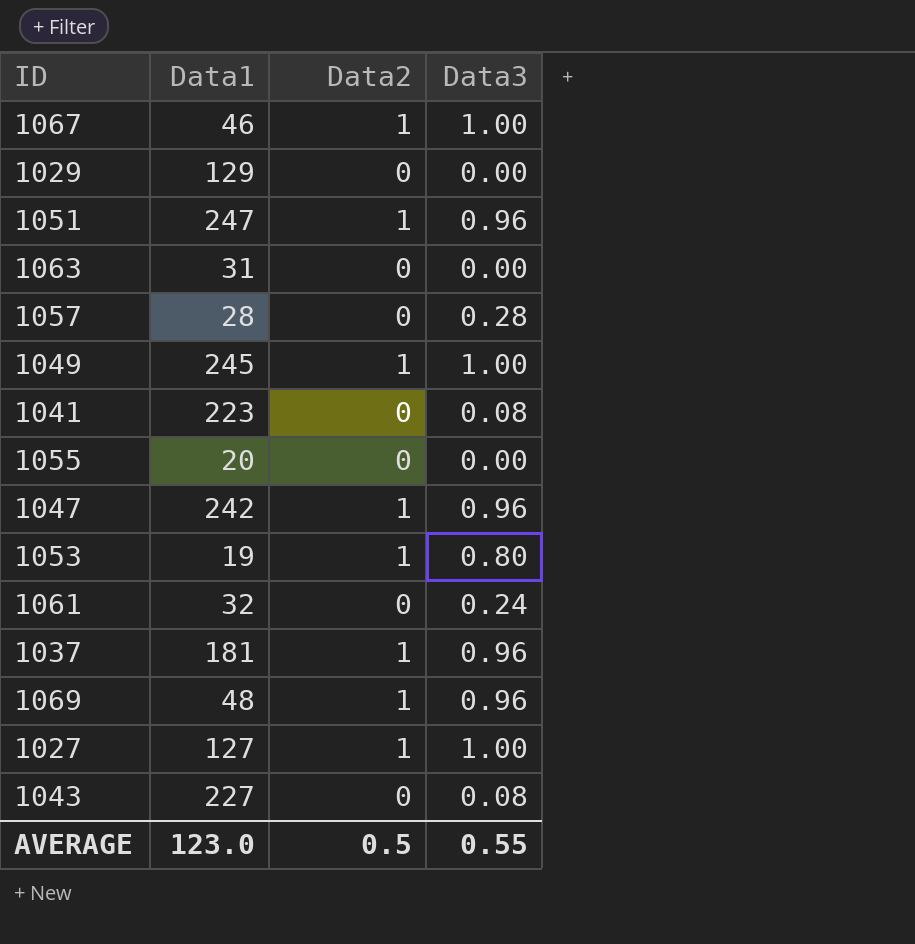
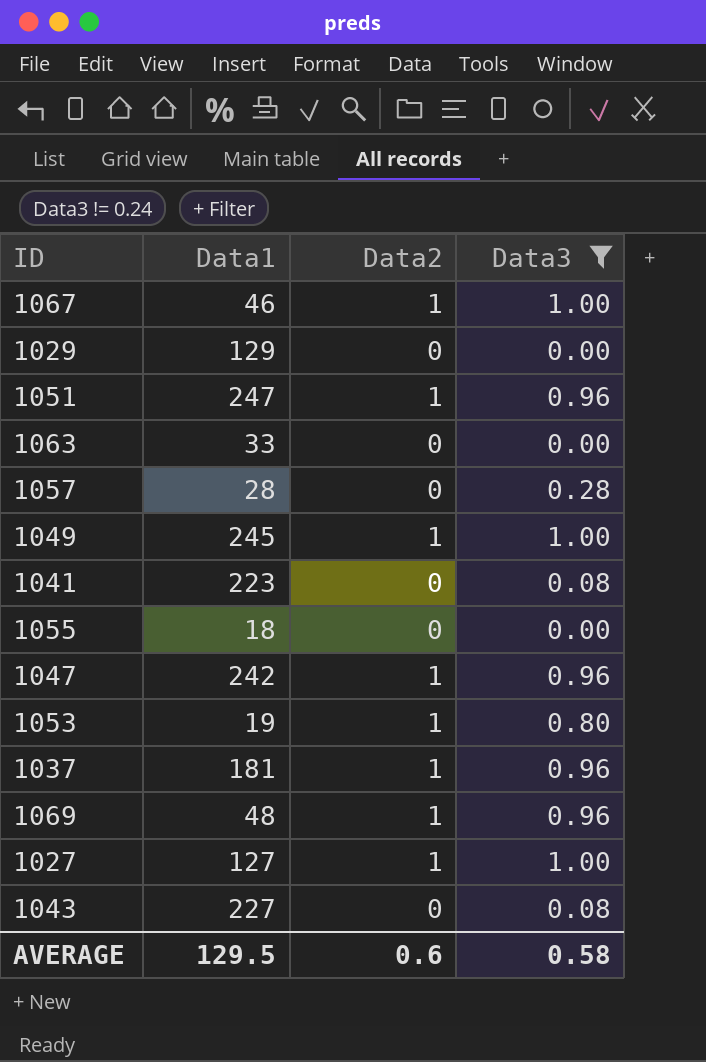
filter: none -> Data3 != 0.24
1063 | Data1: 31 -> 33
1055 | Data1: 20 -> 18
AVERAGE | Data1: 123.0 -> 129.5
AVERAGE | Data2: 0.5 -> 0.6
AVERAGE | Data3: 0.55 -> 0.58

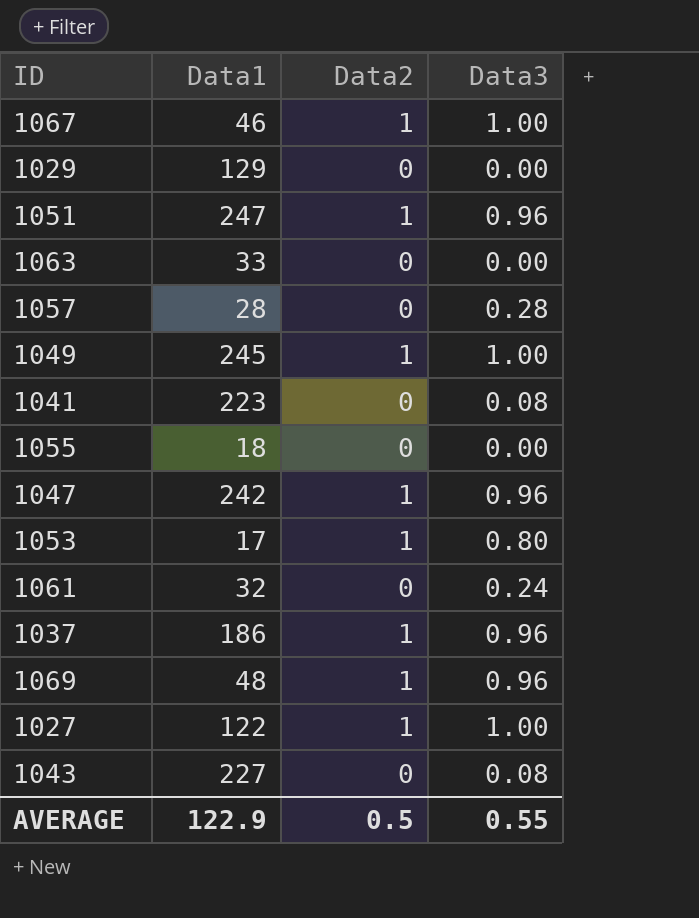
filter: Data3 != 0.24 -> none
1053 | Data1: 19 -> 17
1037 | Data1: 181 -> 186
1027 | Data1: 127 -> 122
AVERAGE | Data1: 129.5 -> 122.9
AVERAGE | Data2: 0.6 -> 0.5
AVERAGE | Data3: 0.58 -> 0.55

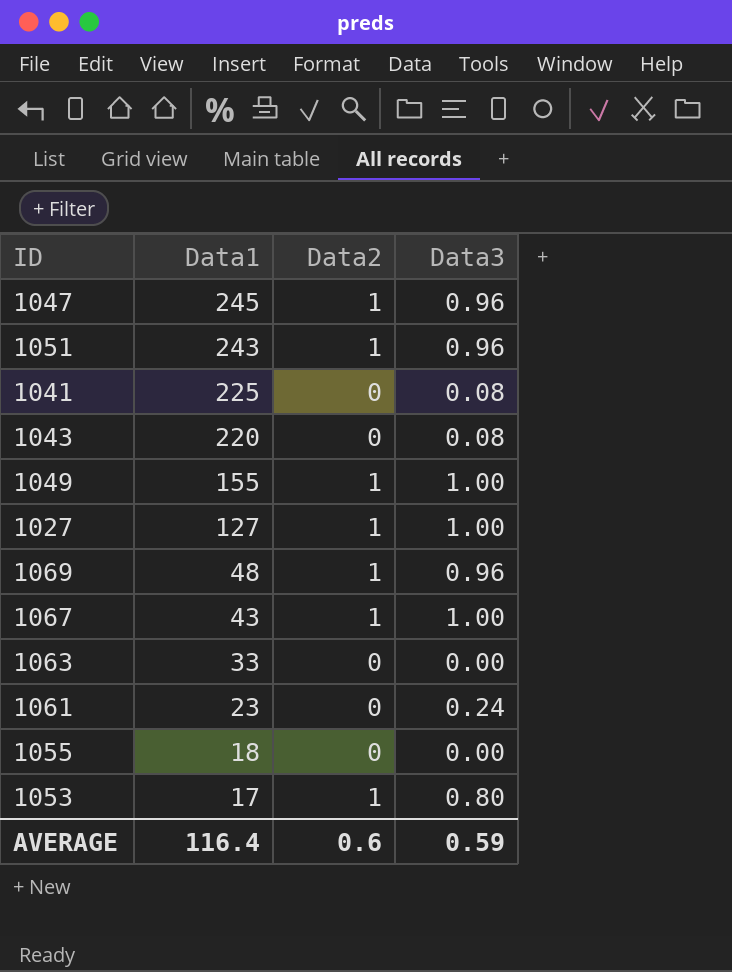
row order: none -> Data1 descending
row 1029: 129 | 0 | 0.00 -> none
row 1057: 28 | 0 | 0.28 -> none
row 1037: 186 | 1 | 0.96 -> none
1047 | Data1: 242 -> 245
1051 | Data1: 247 -> 243
1041 | Data1: 223 -> 225
1043 | Data1: 227 -> 220
1049 | Data1: 245 -> 155
1027 | Data1: 122 -> 127
1067 | Data1: 46 -> 43
1061 | Data1: 32 -> 23
AVERAGE | Data1: 122.9 -> 116.4
AVERAGE | Data2: 0.5 -> 0.6
AVERAGE | Data3: 0.55 -> 0.59

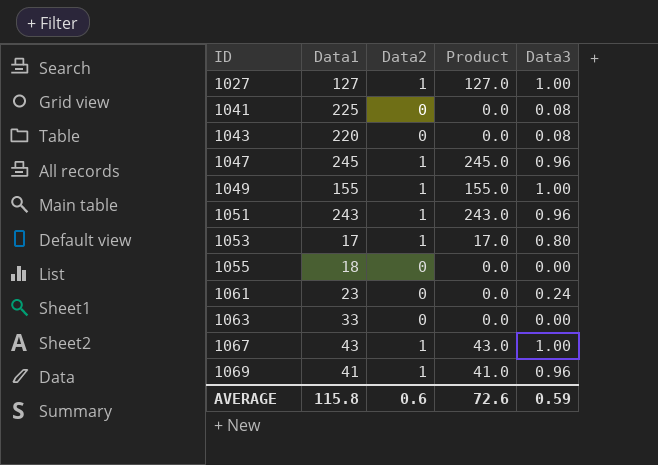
row order: Data1 descending -> ID ascending
column Product | formula: none -> [Data1] * [Data2]
1069 | Data1: 48 -> 41
AVERAGE | Data1: 116.4 -> 115.8

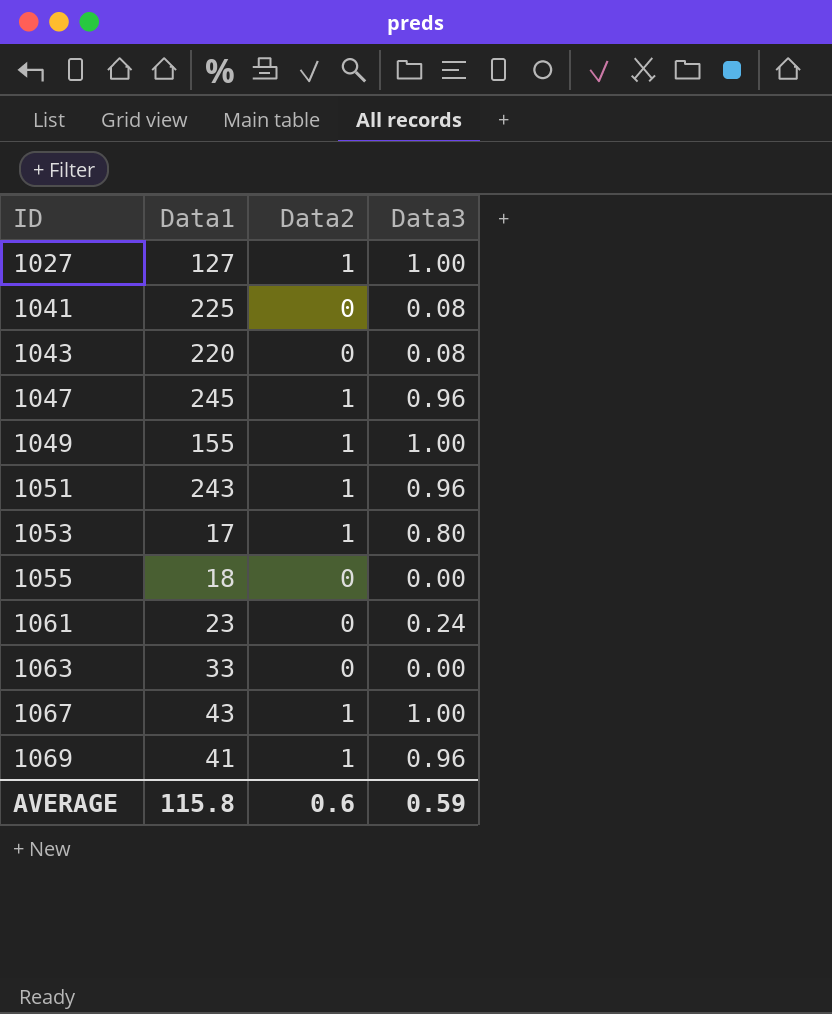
column Product | formula: [Data1] * [Data2] -> none

